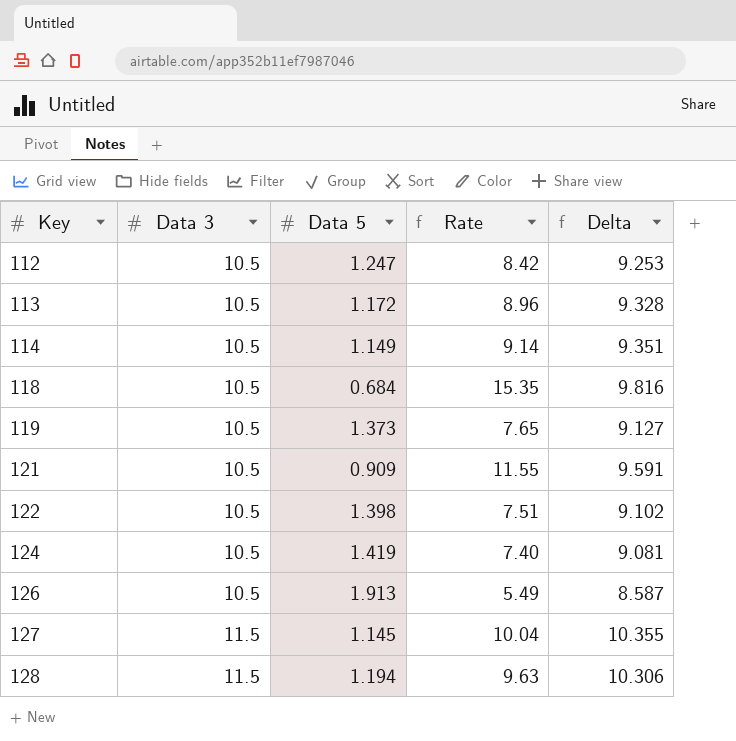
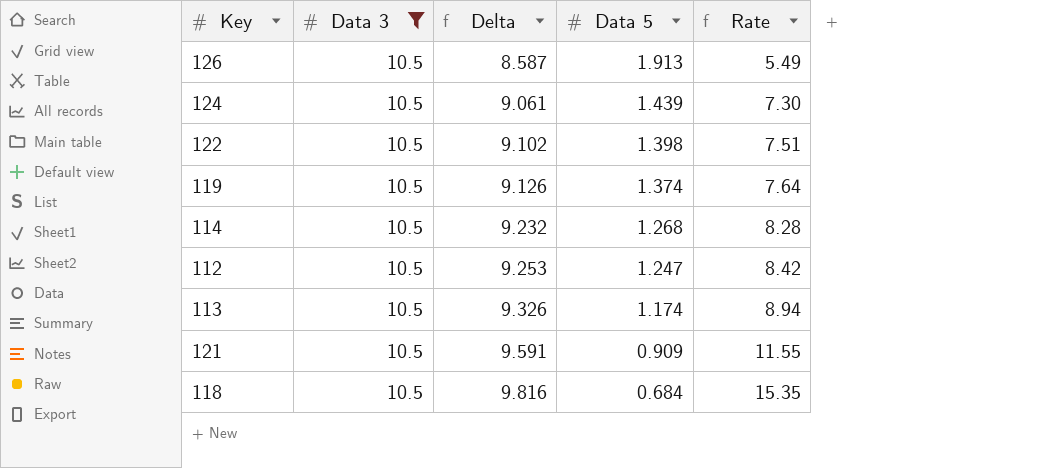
filter: none -> Data 3 = 10.5
row order: Key ascending -> Delta ascending
column Delta | position: 5 -> 3
124 | Delta: 9.081 -> 9.061
124 | Data 5: 1.419 -> 1.439
124 | Rate: 7.40 -> 7.30
119 | Delta: 9.127 -> 9.126
119 | Data 5: 1.373 -> 1.374
119 | Rate: 7.65 -> 7.64
114 | Delta: 9.351 -> 9.232
114 | Data 5: 1.149 -> 1.268
114 | Rate: 9.14 -> 8.28
113 | Delta: 9.328 -> 9.326
113 | Data 5: 1.172 -> 1.174
113 | Rate: 8.96 -> 8.94

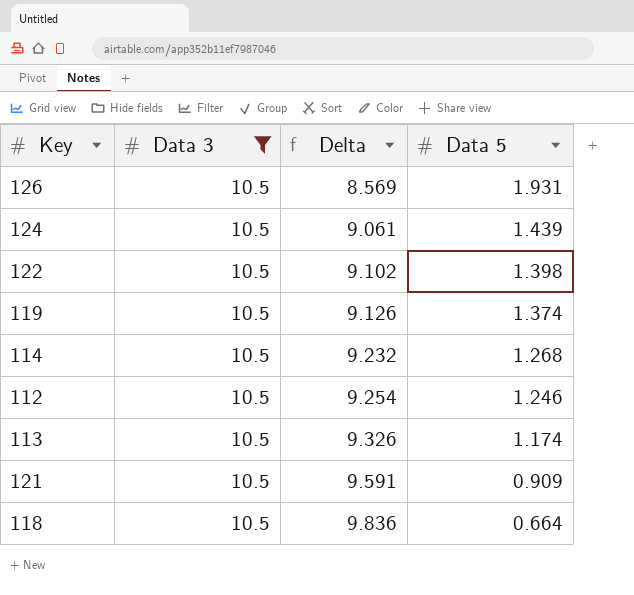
column Rate | formula: [Data 3] / [Data 5] -> none
126 | Delta: 8.587 -> 8.569
126 | Data 5: 1.913 -> 1.931
112 | Delta: 9.253 -> 9.254
112 | Data 5: 1.247 -> 1.246
118 | Delta: 9.816 -> 9.836
118 | Data 5: 0.684 -> 0.664

